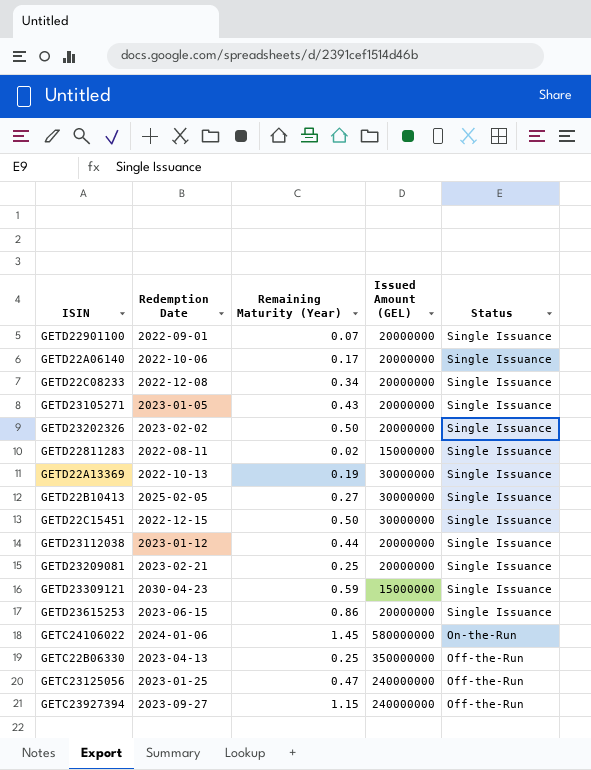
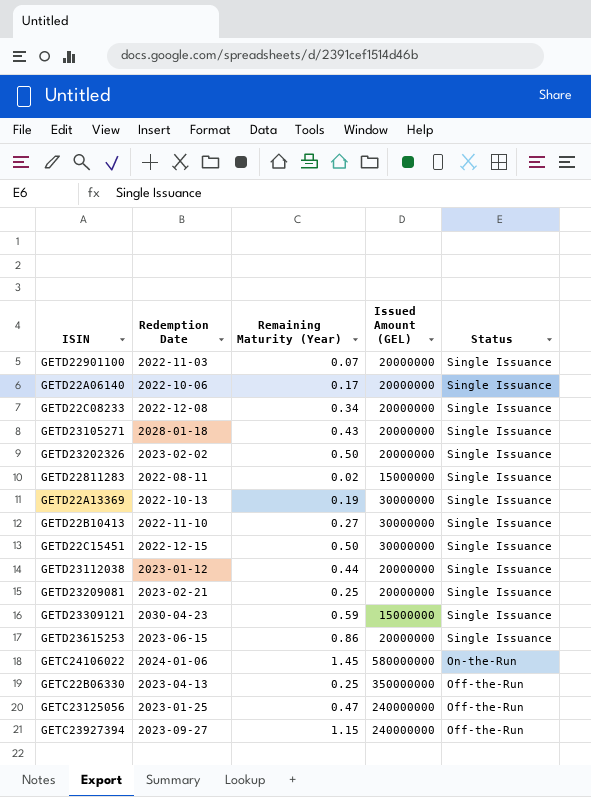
GETD22901100 | Redemption Date: 2022-09-01 -> 2022-11-03
GETD23105271 | Redemption Date: 2023-01-05 -> 2028-01-18
GETD22B10413 | Redemption Date: 2025-02-05 -> 2022-11-10

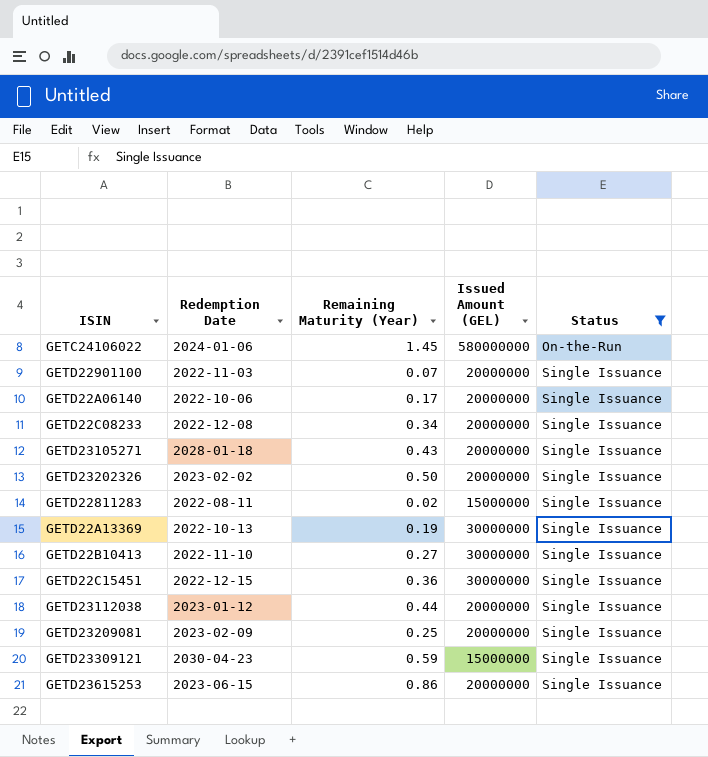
filter: none -> Status != Off-the-Run
row order: Status descending -> Status ascending
GETD22C15451 | Remaining Maturity (Year): 0.50 -> 0.36
GETD23209081 | Redemption Date: 2023-02-21 -> 2023-02-09

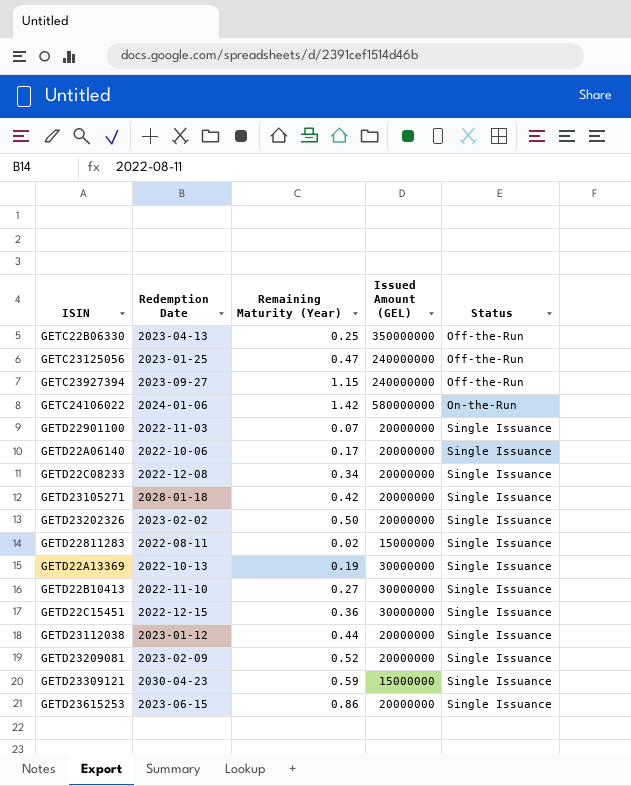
filter: Status != Off-the-Run -> none
GETC24106022 | Remaining Maturity (Year): 1.45 -> 1.42
GETD23105271 | Remaining Maturity (Year): 0.43 -> 0.42
GETD23209081 | Remaining Maturity (Year): 0.25 -> 0.52

